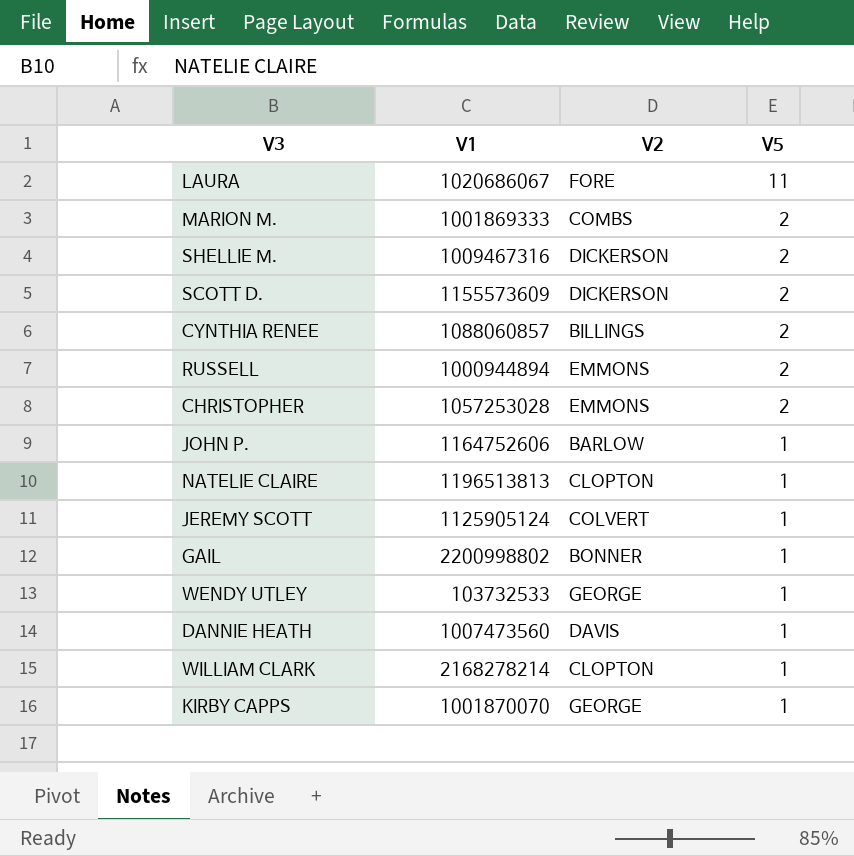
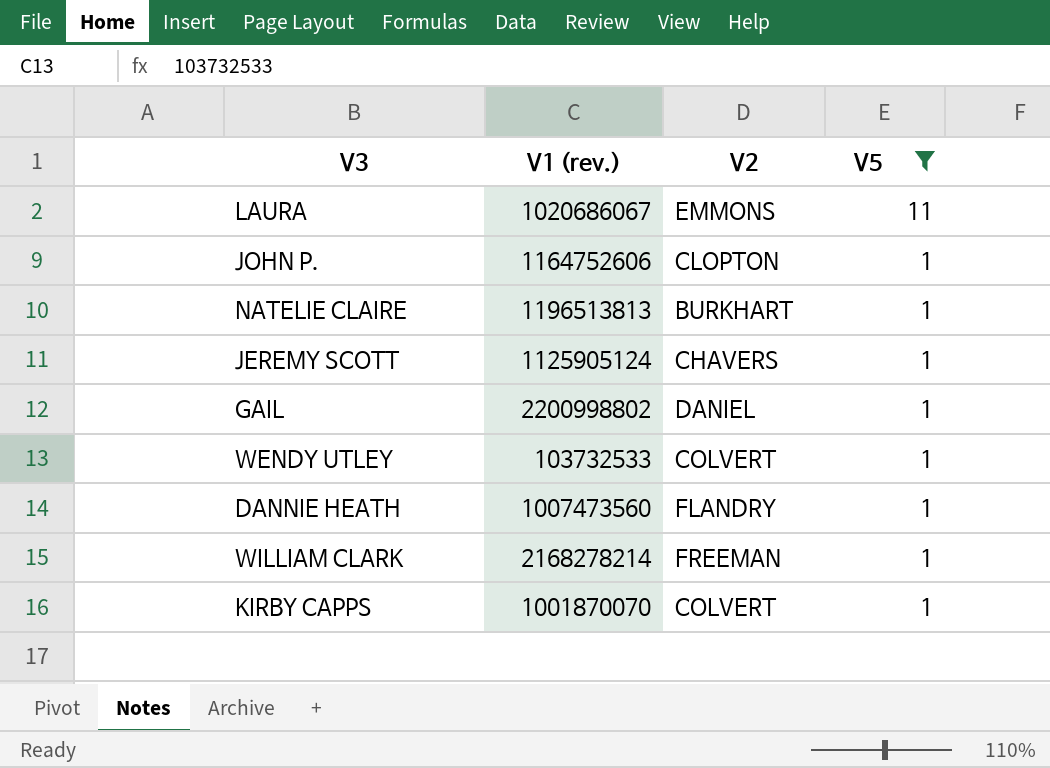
filter: none -> V5 != 2
column name: V1 -> V1 (rev.)
LAURA | V2: FORE -> EMMONS
JOHN P. | V2: BARLOW -> CLOPTON
NATELIE CLAIRE | V2: CLOPTON -> BURKHART
JEREMY SCOTT | V2: COLVERT -> CHAVERS
GAIL | V2: BONNER -> DANIEL
WENDY UTLEY | V2: GEORGE -> COLVERT
DANNIE HEATH | V2: DAVIS -> FLANDRY
WILLIAM CLARK | V2: CLOPTON -> FREEMAN
KIRBY CAPPS | V2: GEORGE -> COLVERT

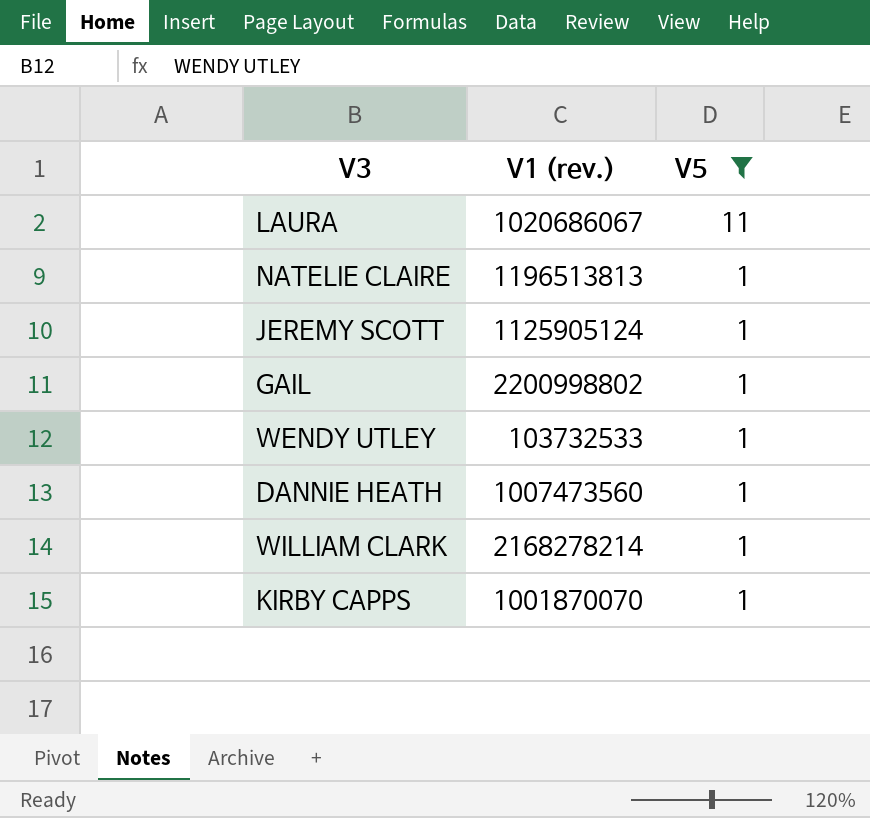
column V2 | position: 3 -> none
row JOHN P.: 1164752606 | CLOPTON | 1 -> none

